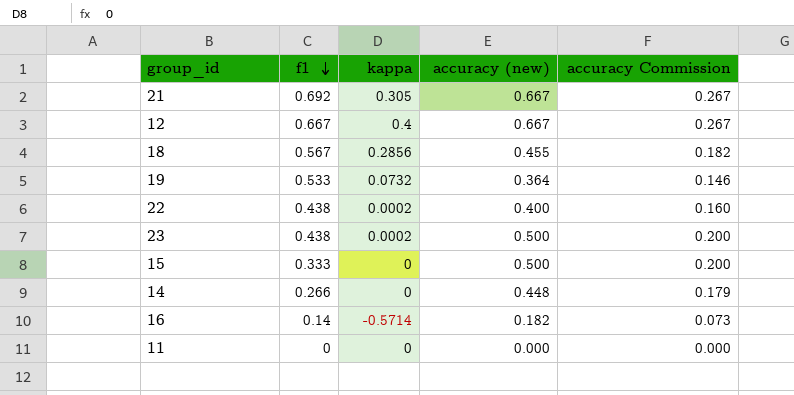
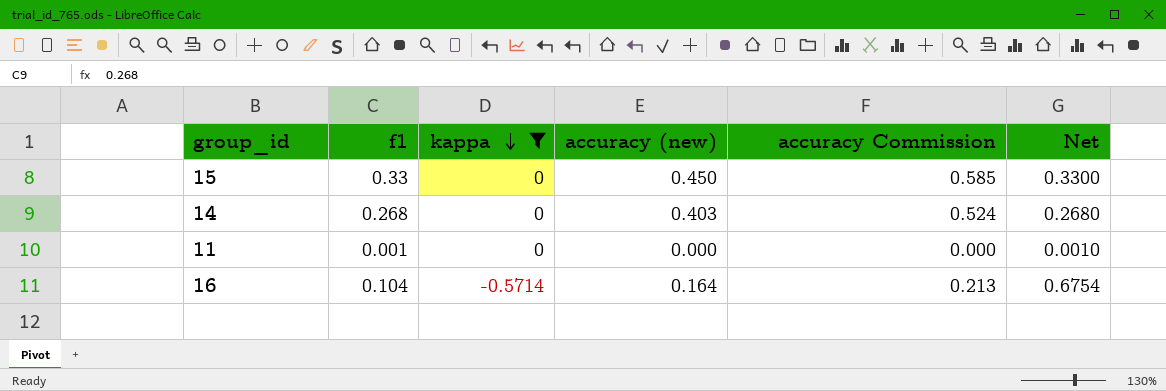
filter: none -> kappa <= 0
row order: f1 descending -> kappa descending
column accuracy Commission | formula: [accuracy (new)] * 0.4 -> [accuracy (new)] * 1.3
column Net | formula: none -> [f1] - [kappa]
15 | f1: 0.333 -> 0.33
15 | accuracy (new): 0.500 -> 0.450
14 | f1: 0.266 -> 0.268
14 | accuracy (new): 0.448 -> 0.403
11 | f1: 0 -> 0.001
16 | f1: 0.14 -> 0.104
16 | accuracy (new): 0.182 -> 0.164

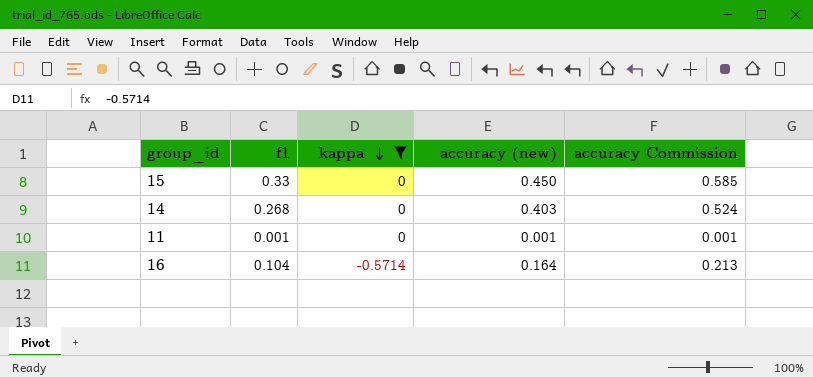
column Net | formula: [f1] - [kappa] -> none
11 | accuracy (new): 0.000 -> 0.001
11 | accuracy Commission: 0.000 -> 0.001

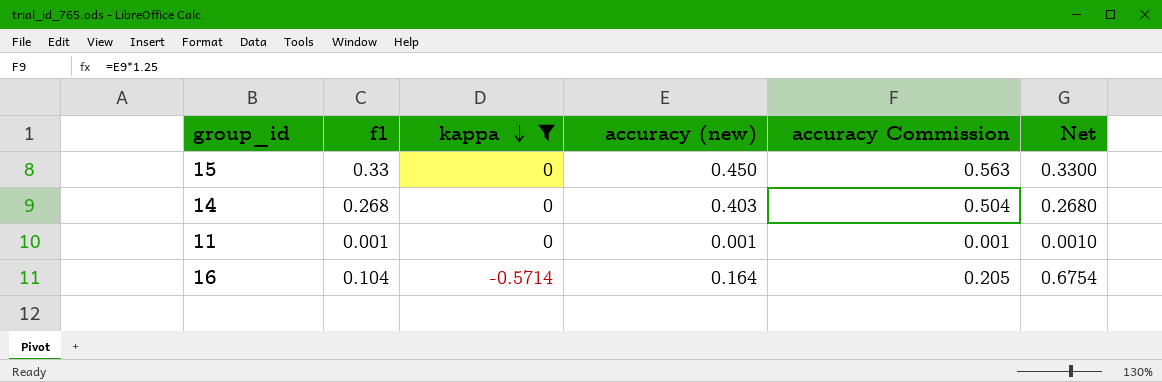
column accuracy Commission | formula: [accuracy (new)] * 1.3 -> [accuracy (new)] * 1.25
column Net | formula: none -> [f1] - [kappa]

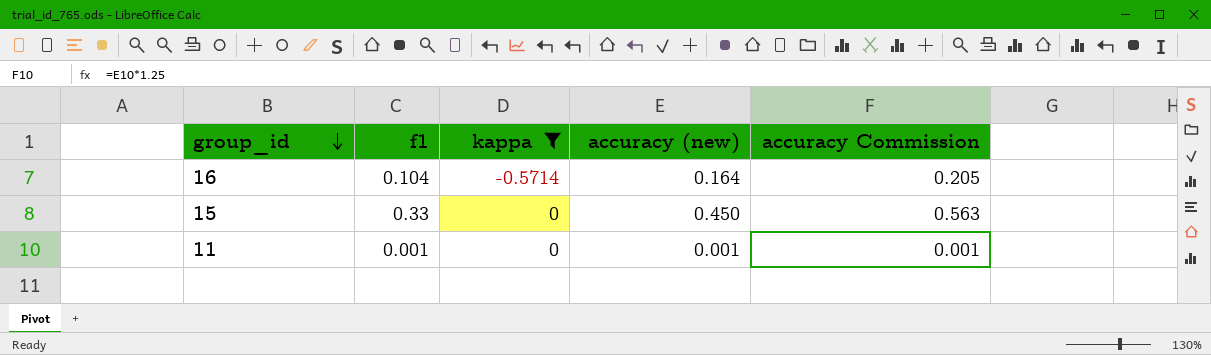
row order: kappa descending -> group_id descending
column Net | formula: [f1] - [kappa] -> none
row 14: 0.268 | 0 | 0.403 | 0.504 | 0.2680 -> none

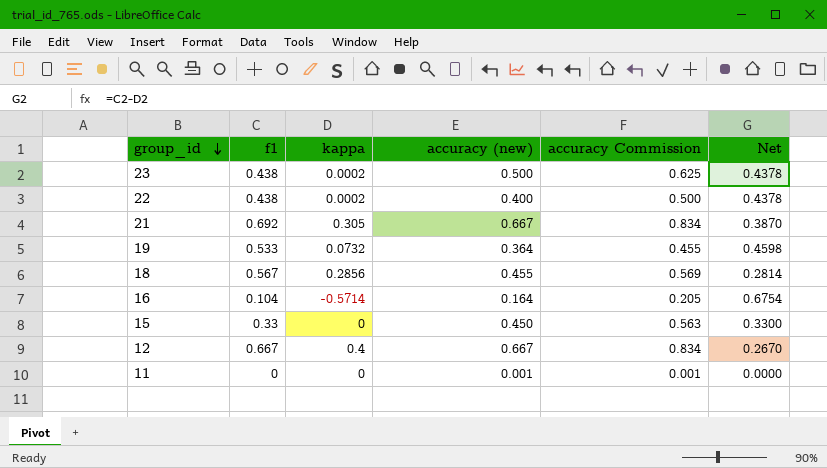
filter: kappa <= 0 -> none
column Net | formula: none -> [f1] - [kappa]
11 | f1: 0.001 -> 0

